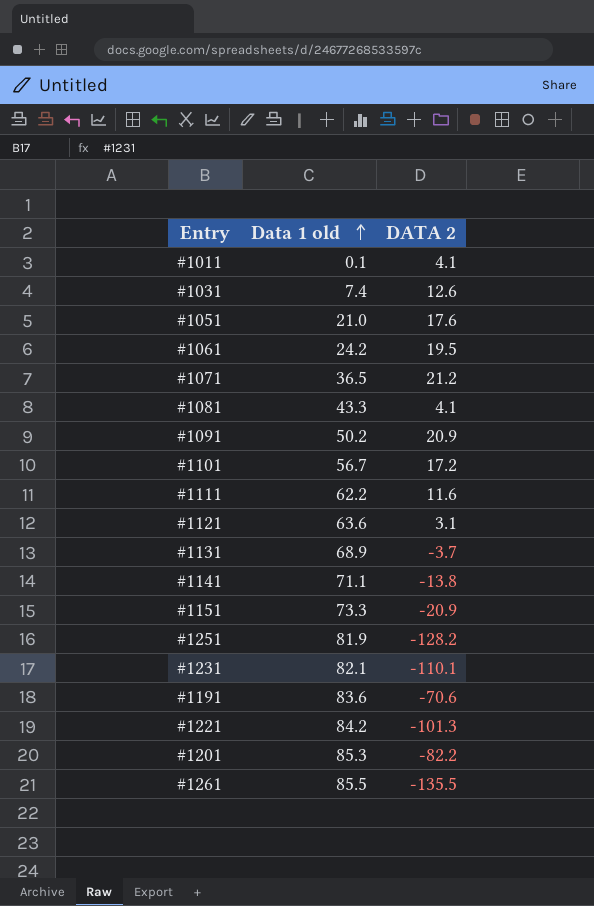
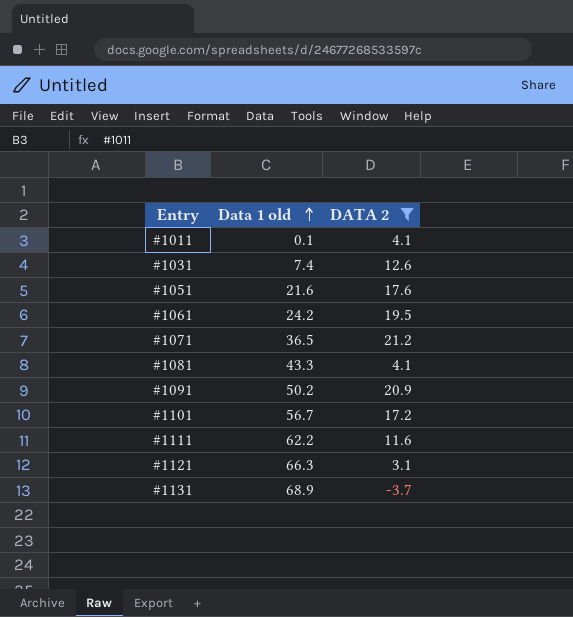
filter: none -> DATA 2 >= -3.7
#1051 | Data 1 old: 21.0 -> 21.6
#1121 | Data 1 old: 63.6 -> 66.3

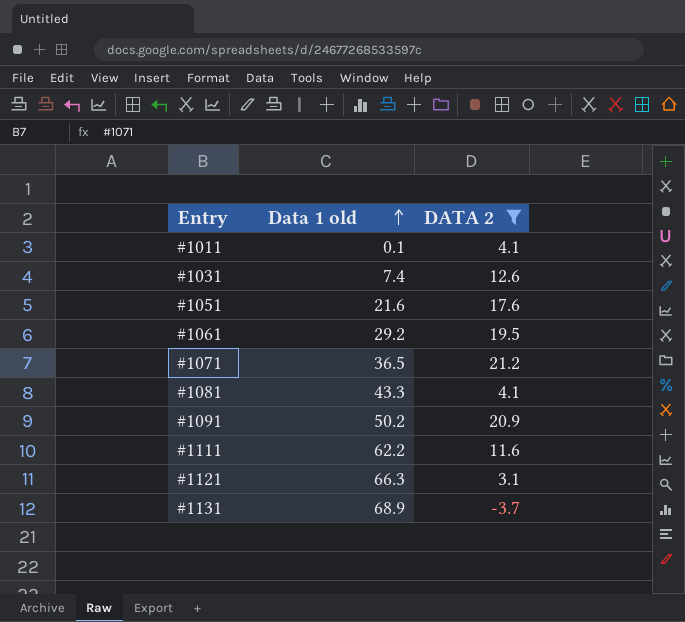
row #1101: 56.7 | 17.2 -> none
#1061 | Data 1 old: 24.2 -> 29.2

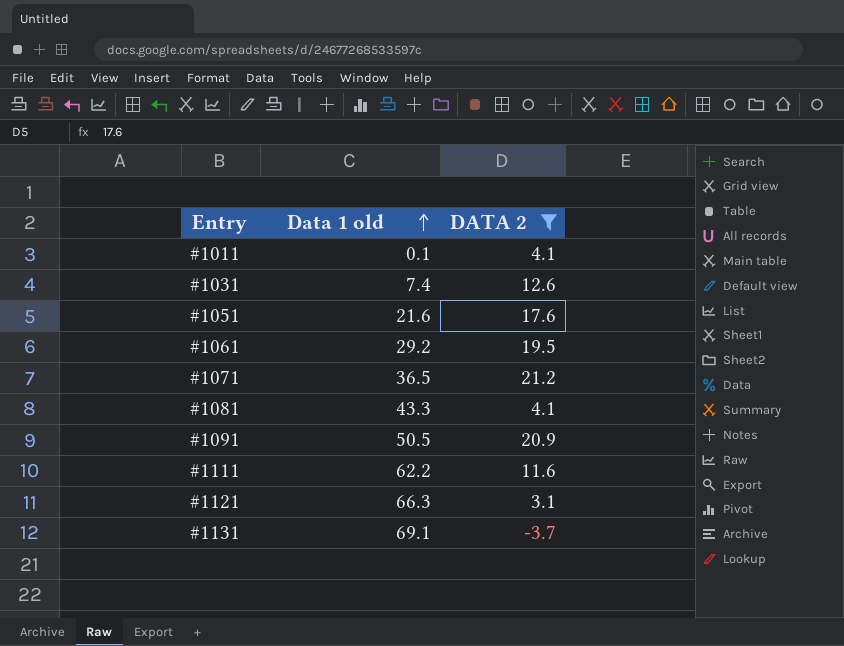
#1091 | Data 1 old: 50.2 -> 50.5
#1131 | Data 1 old: 68.9 -> 69.1

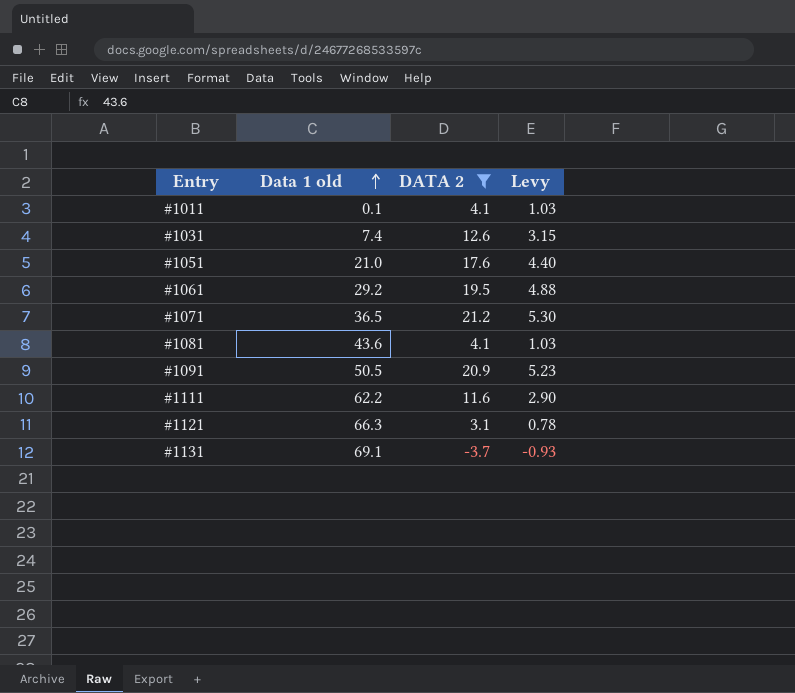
column Levy | formula: none -> [DATA 2] * 0.25
#1051 | Data 1 old: 21.6 -> 21.0
#1081 | Data 1 old: 43.3 -> 43.6

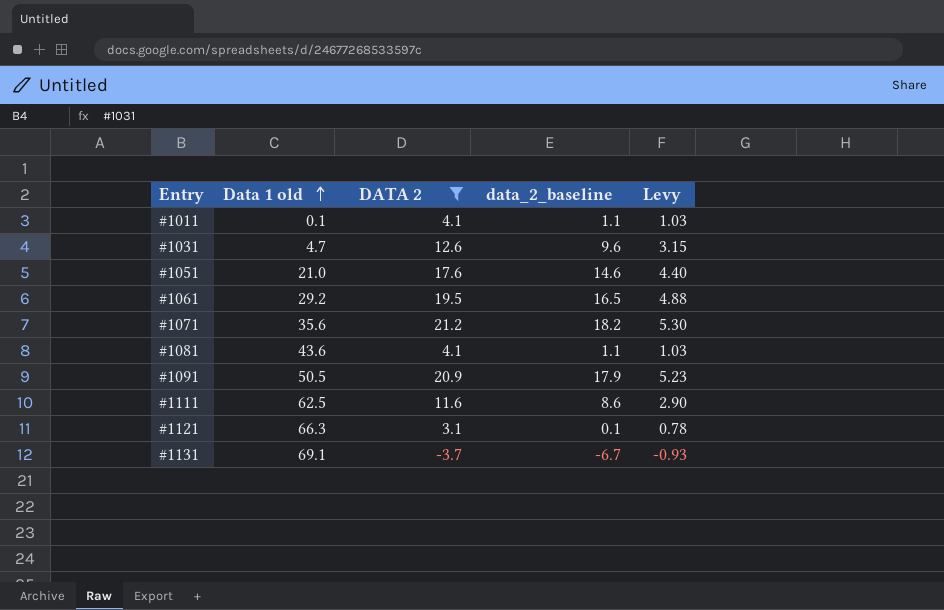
column data_2_baseline | formula: none -> [DATA 2] - 3
#1031 | Data 1 old: 7.4 -> 4.7
#1071 | Data 1 old: 36.5 -> 35.6
#1111 | Data 1 old: 62.2 -> 62.5

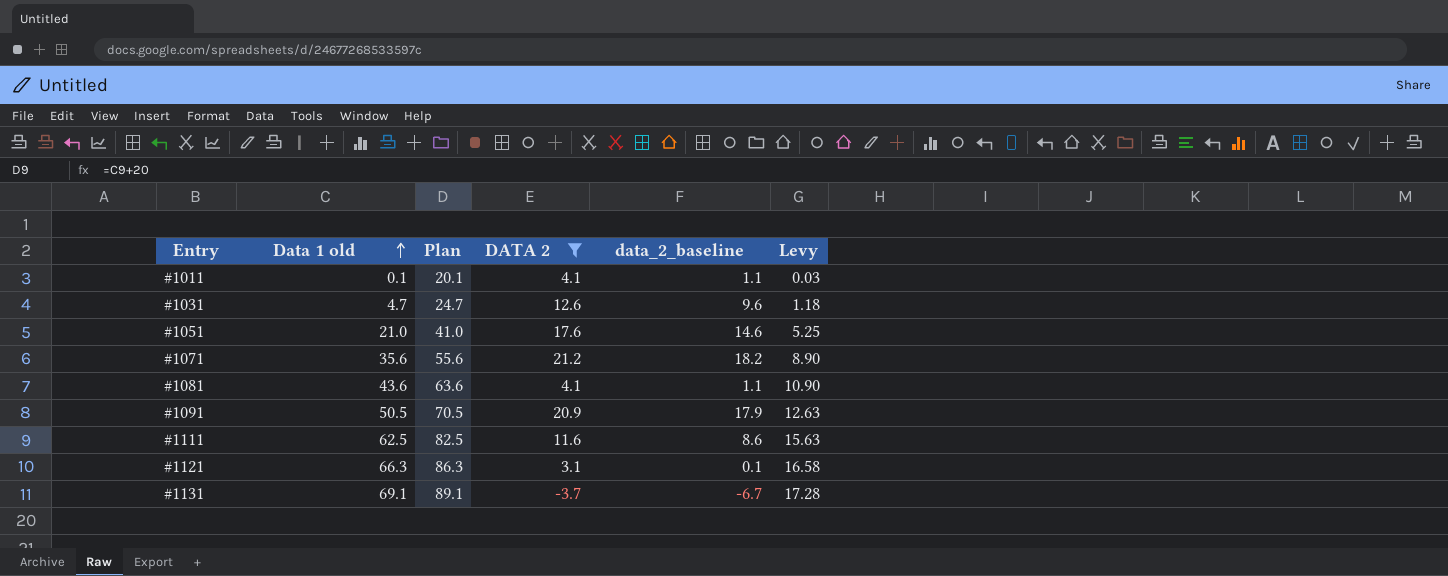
column Plan | formula: none -> [Data 1 old] + 20
column Levy | formula: [DATA 2] * 0.25 -> [Data 1 old] * 0.25
row #1061: 29.2 | 19.5 | 16.5 | 4.88 -> none

